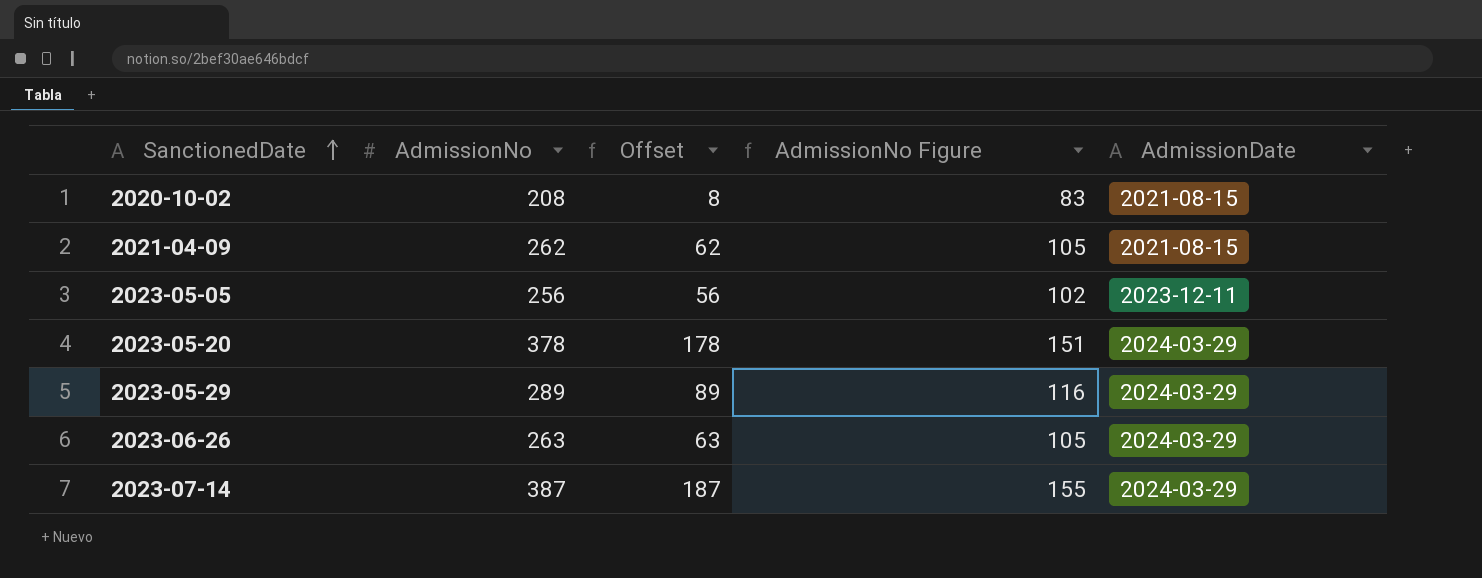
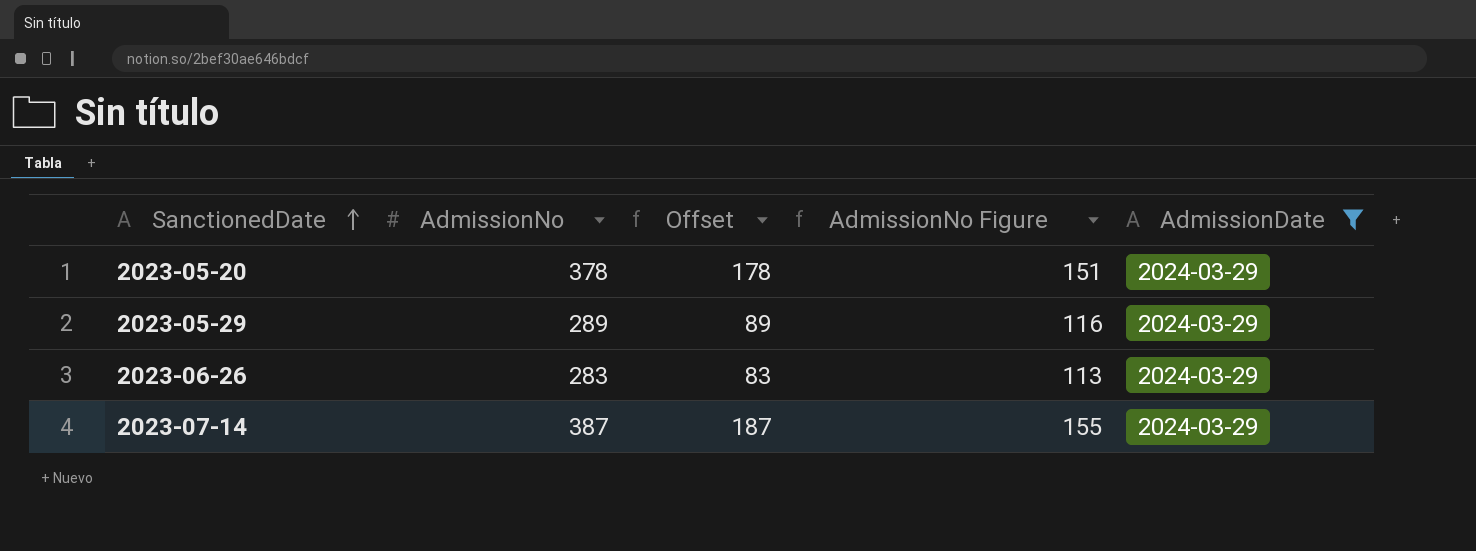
filter: none -> AdmissionDate = 2024-03-29
2023-06-26 | AdmissionNo: 263 -> 283
2023-06-26 | Offset: 63 -> 83
2023-06-26 | AdmissionNo Figure: 105 -> 113

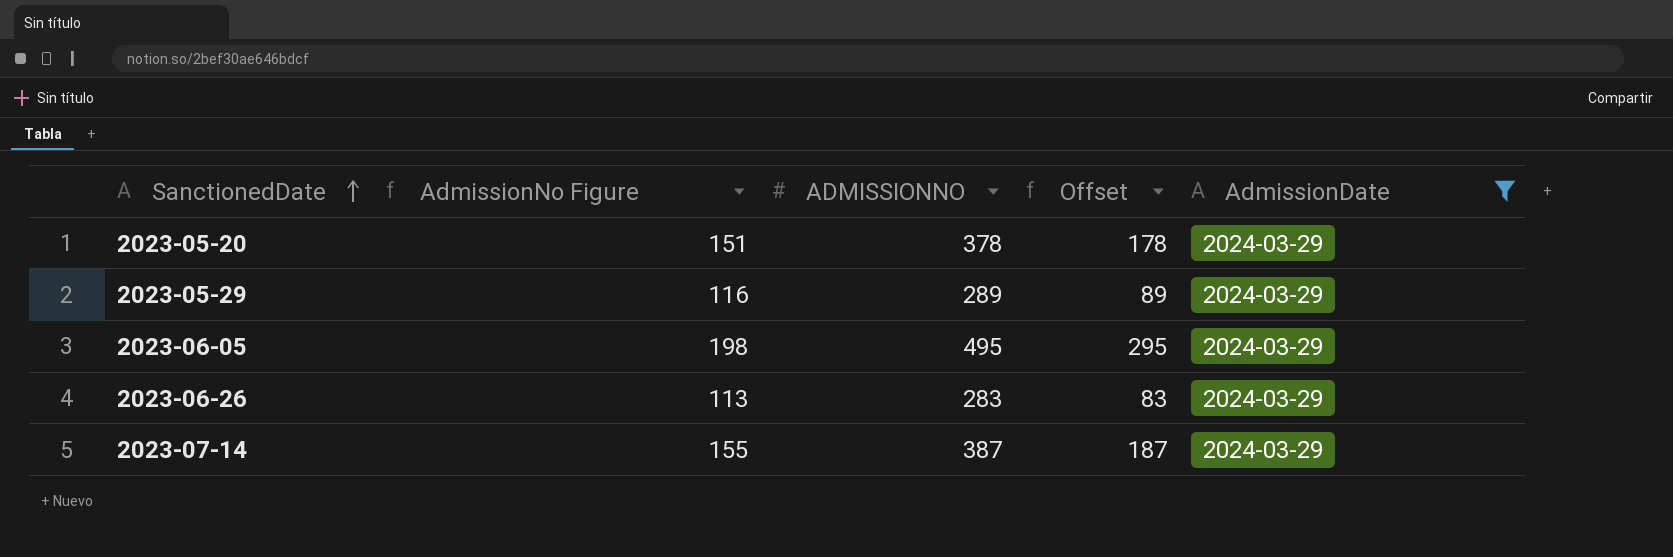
column AdmissionNo Figure | position: 4 -> 2
column name: AdmissionNo -> ADMISSIONNO
row 2023-06-05: none -> 198 | 495 | 295 | 2024-03-29

